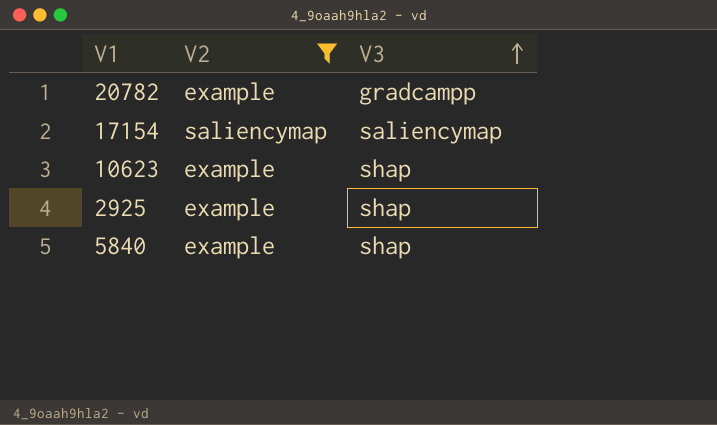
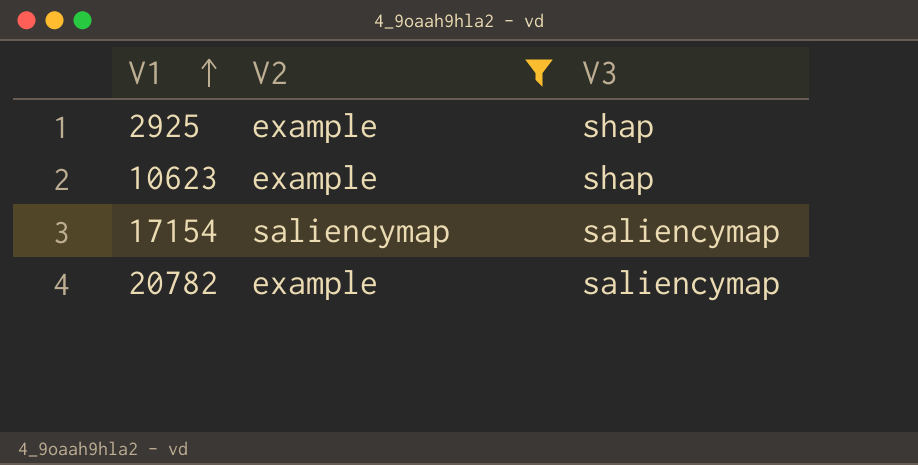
row order: V3 ascending -> V1 ascending
row 5840: example | shap -> none
20782 | V3: gradcampp -> saliencymap

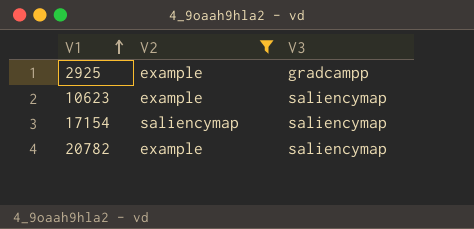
2925 | V3: shap -> gradcampp
10623 | V3: shap -> saliencymap

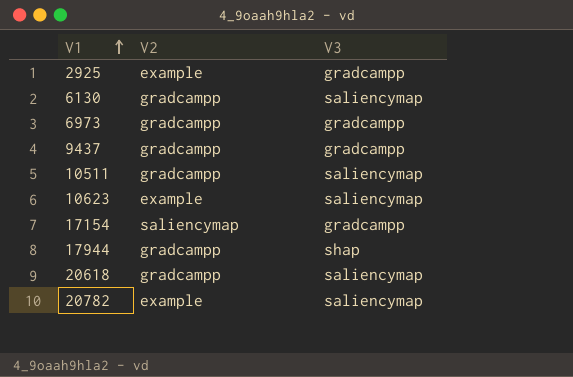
filter: V2 != gradcampp -> none
17154 | V3: saliencymap -> gradcampp

